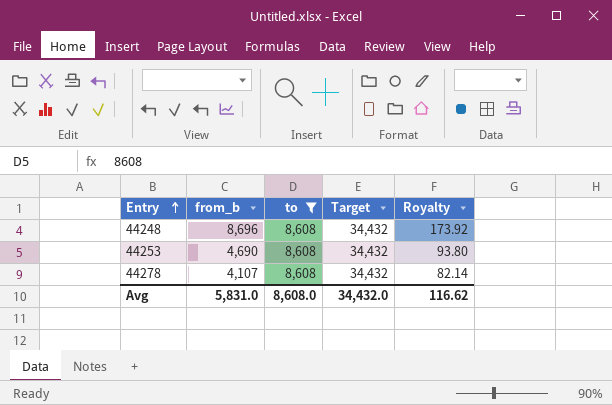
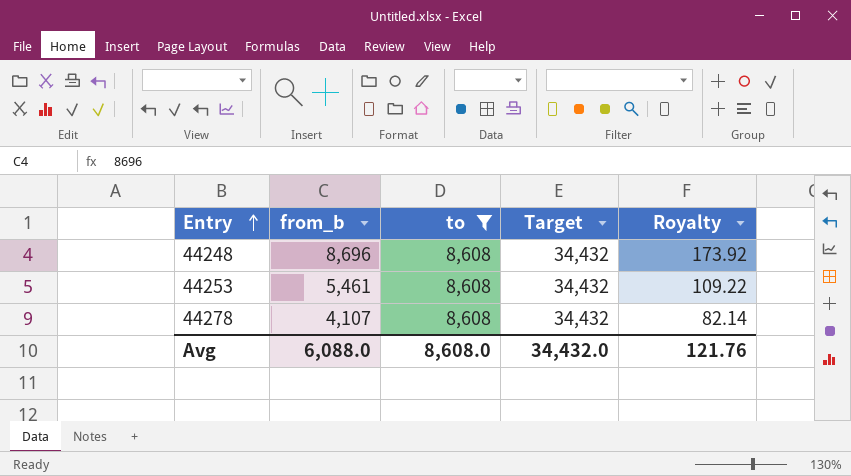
44253 | from_b: 4,690 -> 5,461
44253 | Royalty: 93.80 -> 109.22
Avg | from_b: 5,831.0 -> 6,088.0
Avg | Royalty: 116.62 -> 121.76

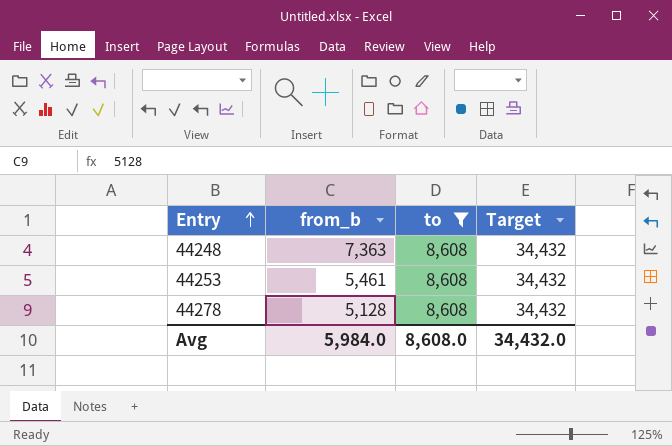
column Royalty | formula: [from_b] * 0.02 -> none
44248 | from_b: 8,696 -> 7,363
44278 | from_b: 4,107 -> 5,128
Avg | from_b: 6,088.0 -> 5,984.0

